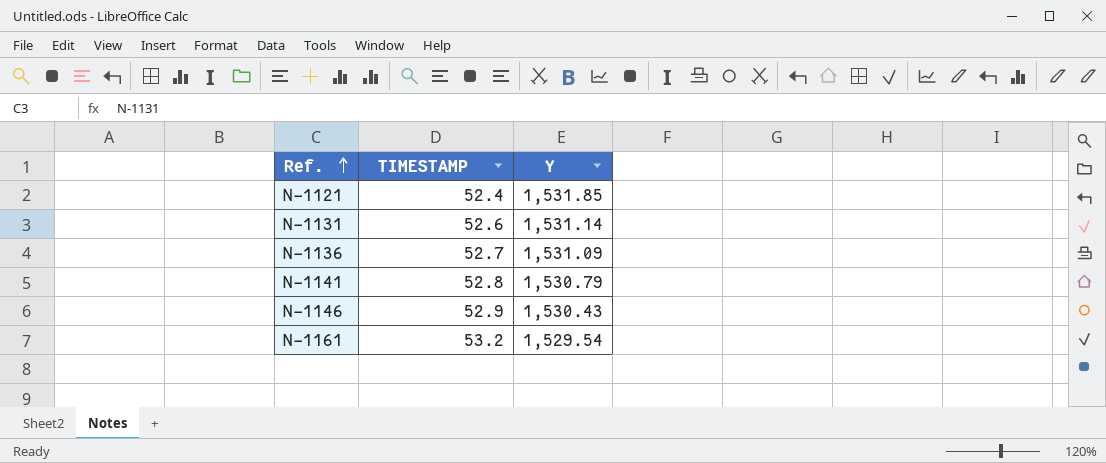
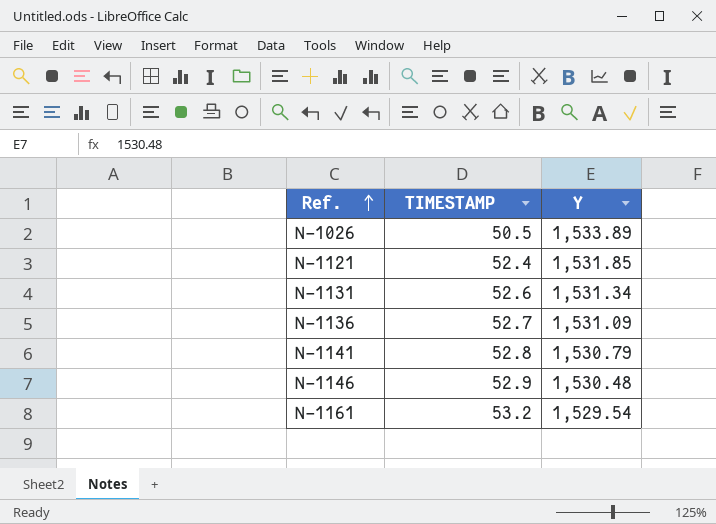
row N-1026: none -> 50.5 | 1,533.89
N-1131 | Y: 1,531.14 -> 1,531.34
N-1146 | Y: 1,530.43 -> 1,530.48

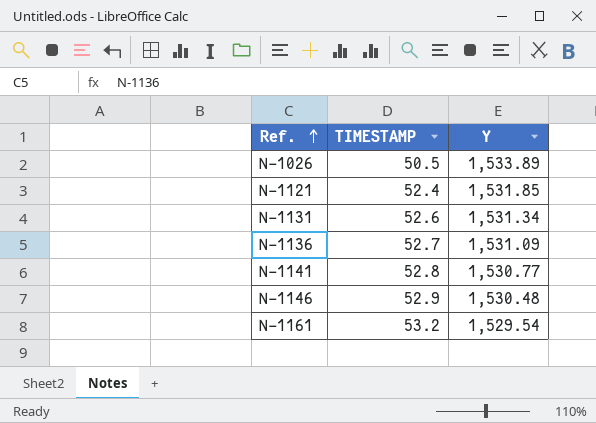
N-1141 | Y: 1,530.79 -> 1,530.77

